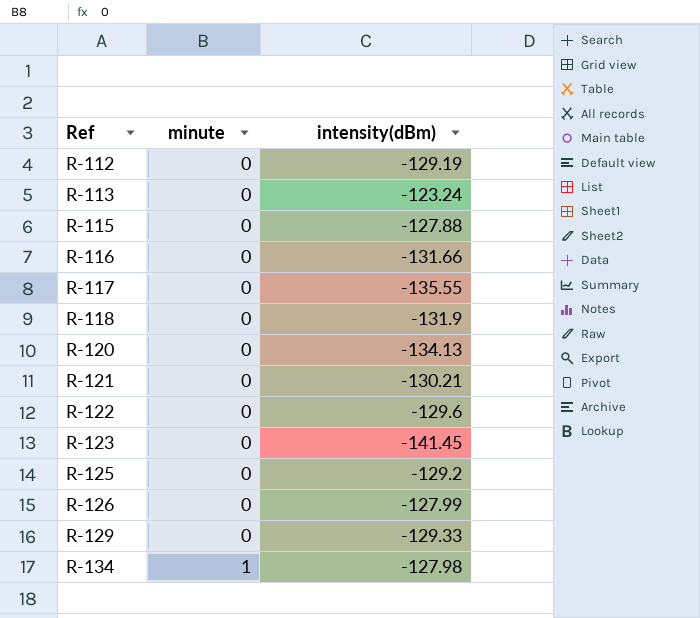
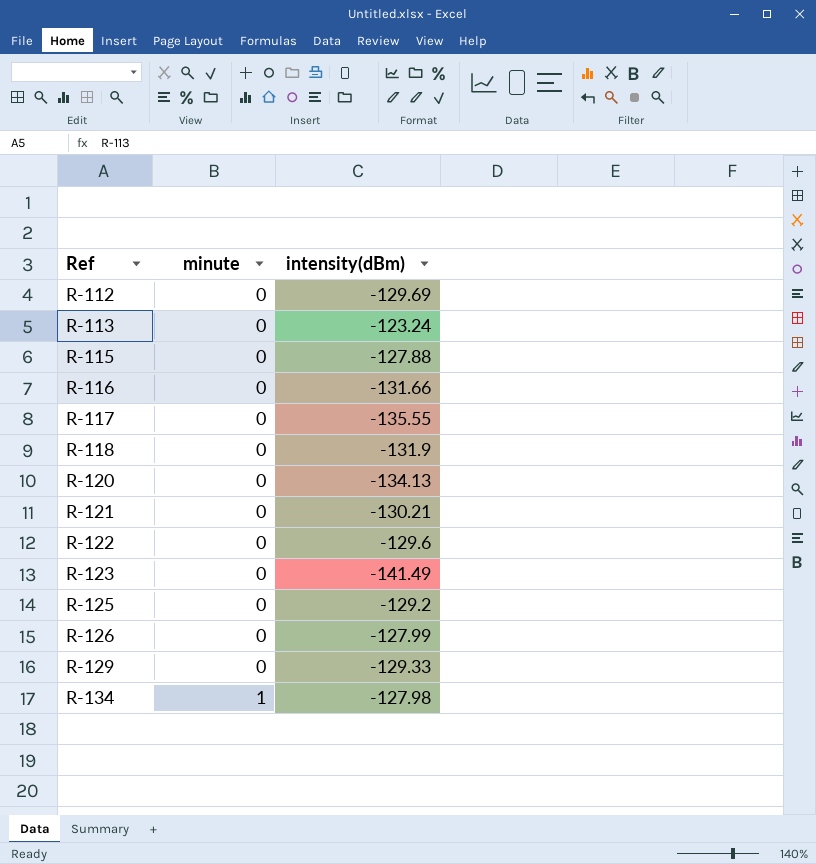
R-112 | intensity(dBm): -129.19 -> -129.69
R-123 | intensity(dBm): -141.45 -> -141.49

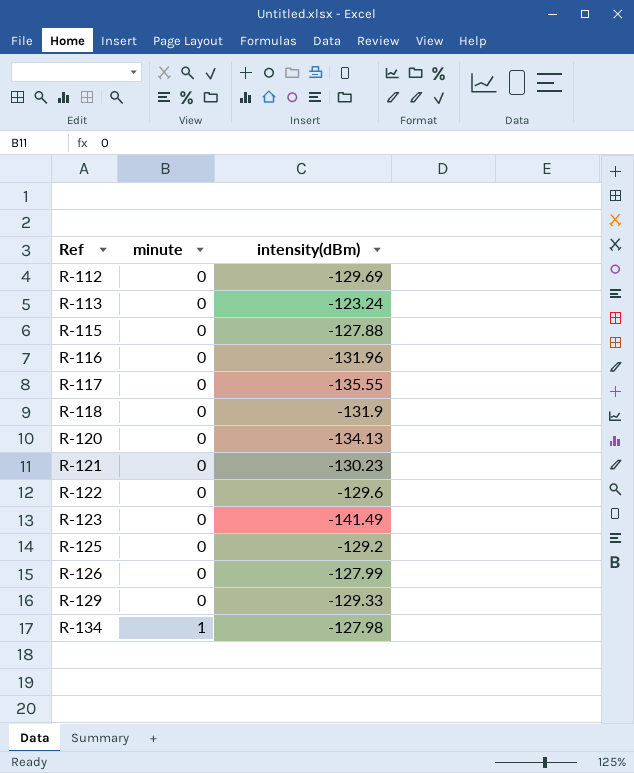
R-116 | intensity(dBm): -131.66 -> -131.96
R-121 | intensity(dBm): -130.21 -> -130.23

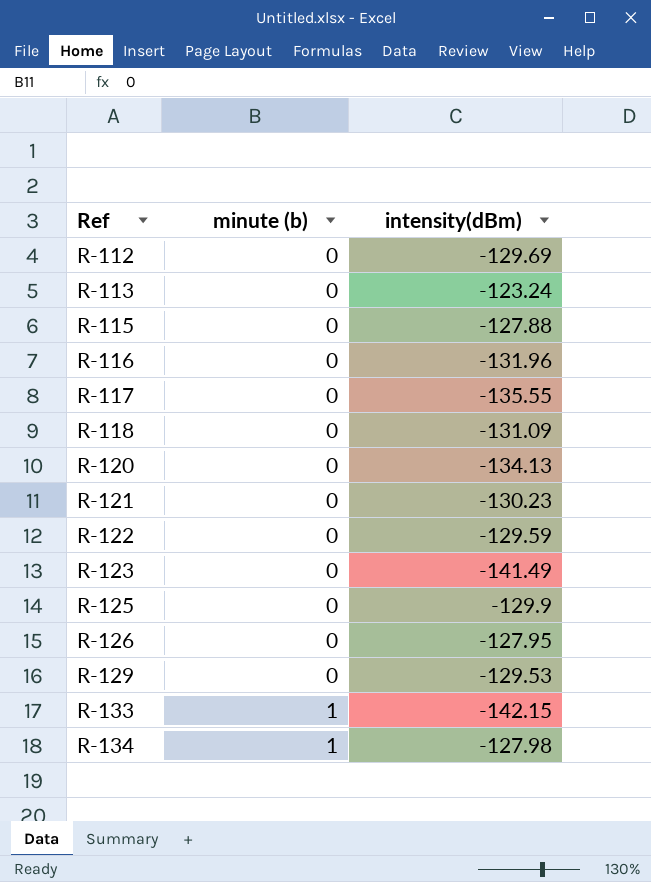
column name: minute -> minute (b)
R-118 | intensity(dBm): -131.9 -> -131.09
R-122 | intensity(dBm): -129.6 -> -129.59
R-125 | intensity(dBm): -129.2 -> -129.9
R-126 | intensity(dBm): -127.99 -> -127.95
R-129 | intensity(dBm): -129.33 -> -129.53
row R-133: none -> 1 | -142.15

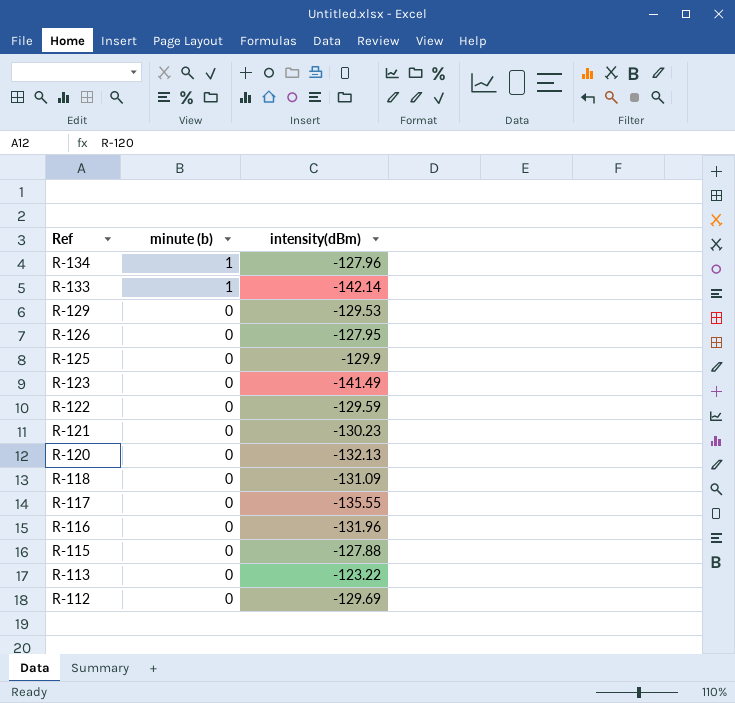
row order: Ref ascending -> Ref descending
R-134 | intensity(dBm): -127.98 -> -127.96
R-133 | intensity(dBm): -142.15 -> -142.14
R-120 | intensity(dBm): -134.13 -> -132.13
R-113 | intensity(dBm): -123.24 -> -123.22

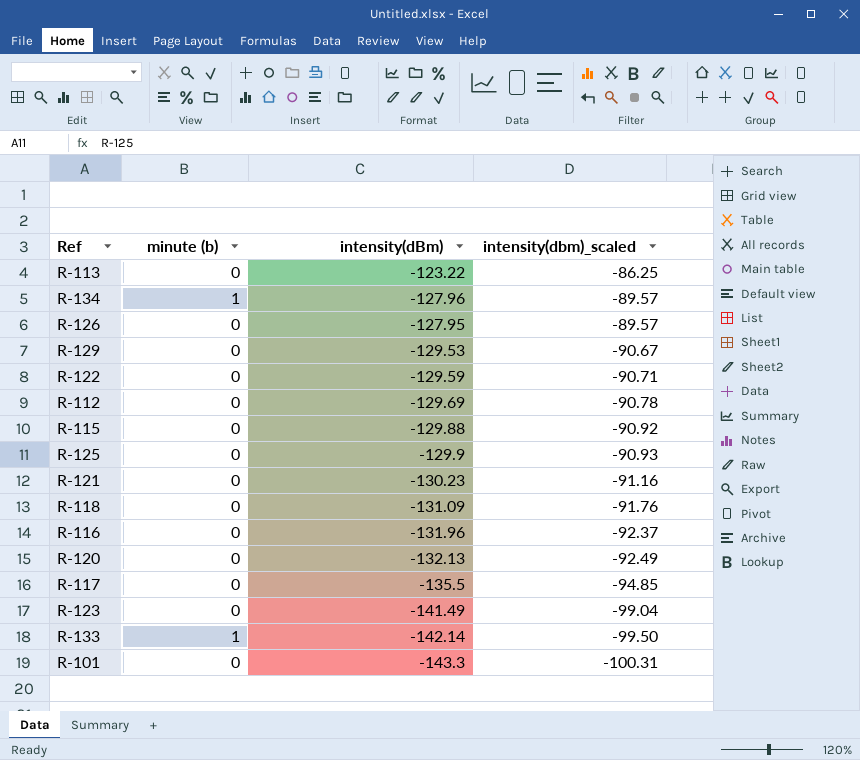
row order: Ref descending -> intensity(dbm)_scaled descending
column intensity(dbm)_scaled | formula: none -> [intensity(dBm)] * 0.7
R-115 | intensity(dBm): -127.88 -> -129.88
R-117 | intensity(dBm): -135.55 -> -135.5
row R-101: none -> 0 | -143.3 | -100.31

